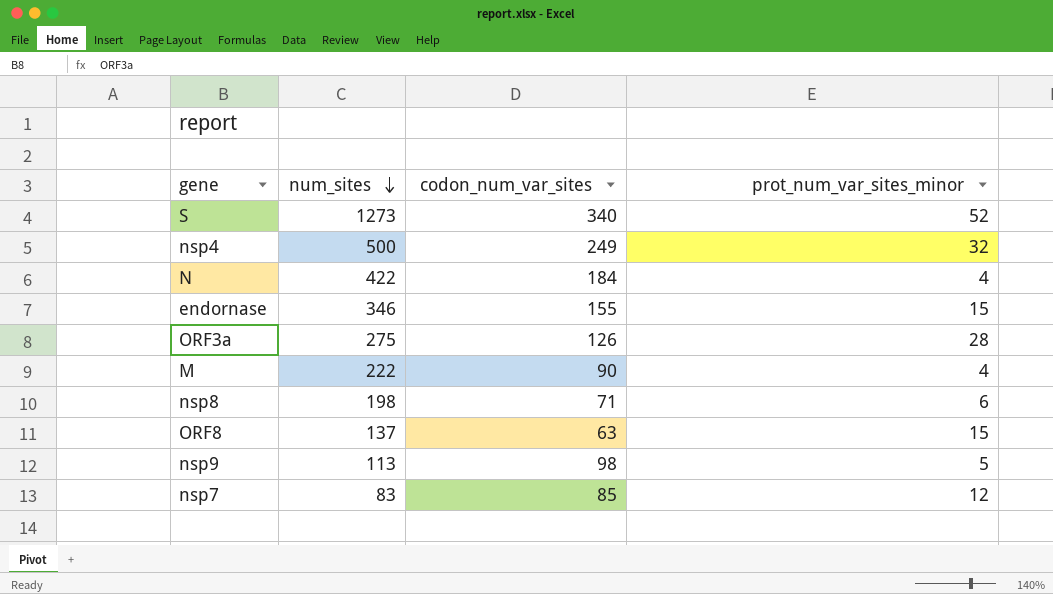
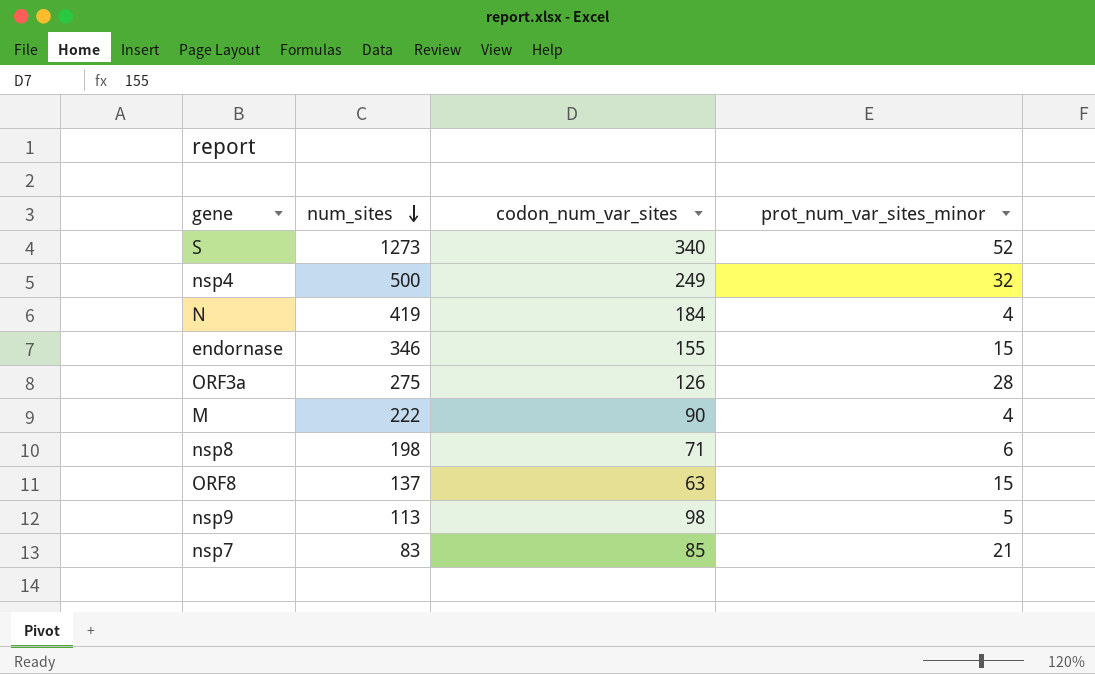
N | num_sites: 422 -> 419
nsp7 | prot_num_var_sites_minor: 12 -> 21

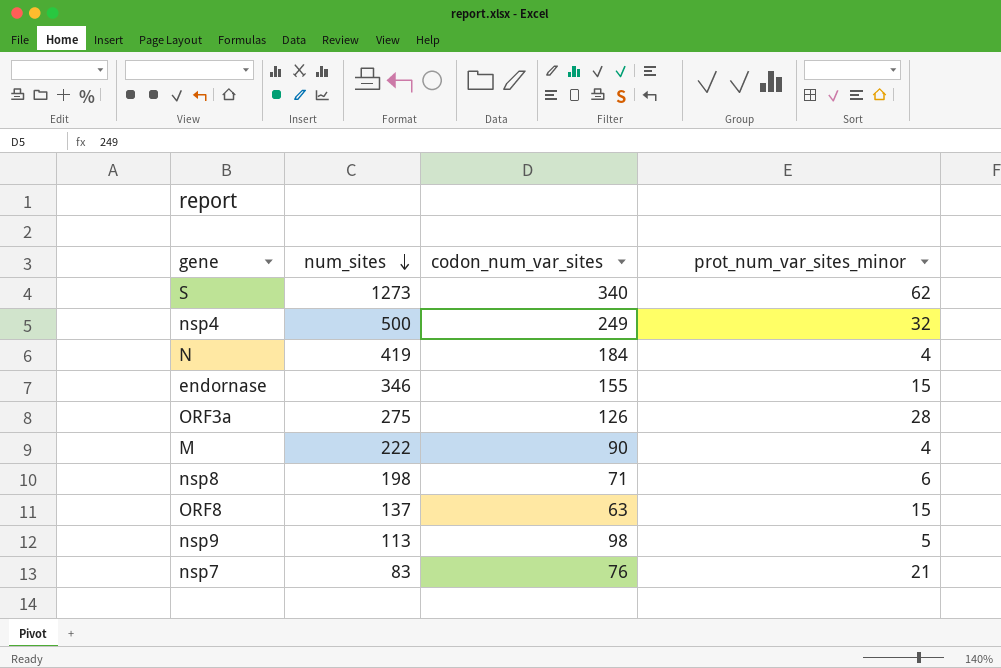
S | prot_num_var_sites_minor: 52 -> 62
nsp7 | codon_num_var_sites: 85 -> 76

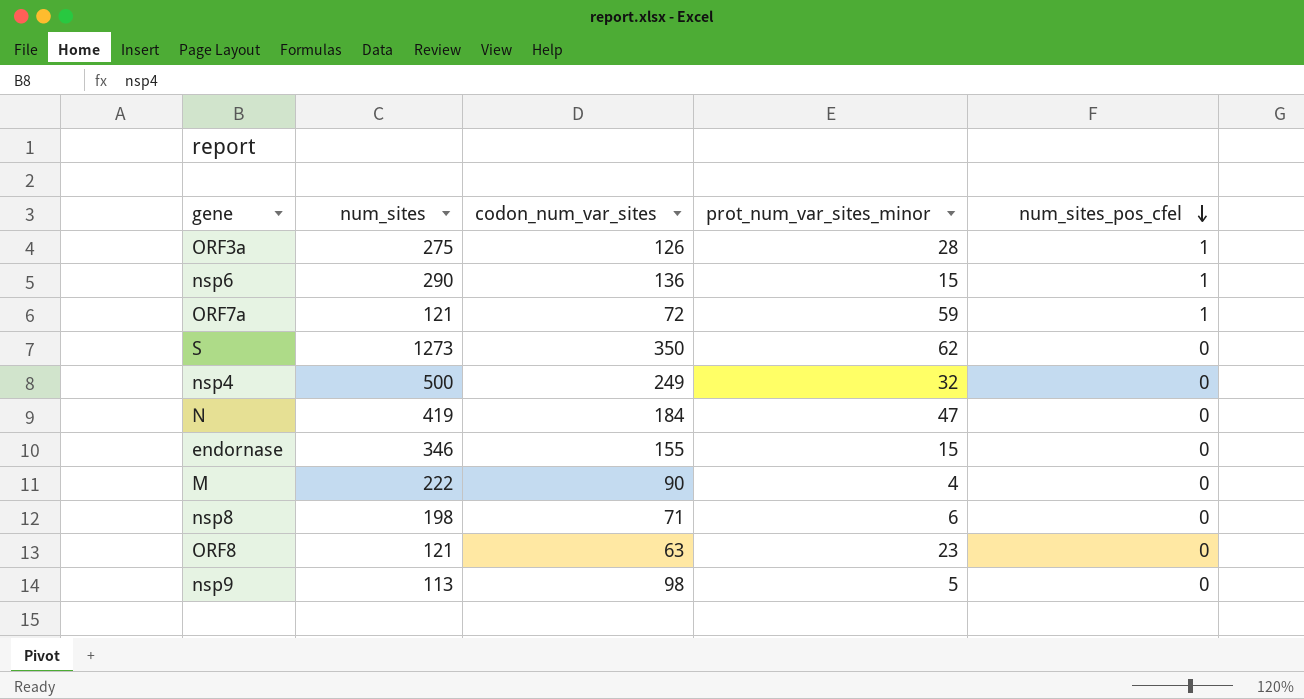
row order: num_sites descending -> num_sites_pos_cfel descending
column num_sites_pos_cfel | position: none -> 5
row nsp7: 83 | 76 | 21 -> none
row nsp6: none -> 290 | 136 | 15 | 1
row ORF7a: none -> 121 | 72 | 59 | 1
S | codon_num_var_sites: 340 -> 350
N | prot_num_var_sites_minor: 4 -> 47
ORF8 | num_sites: 137 -> 121
ORF8 | prot_num_var_sites_minor: 15 -> 23

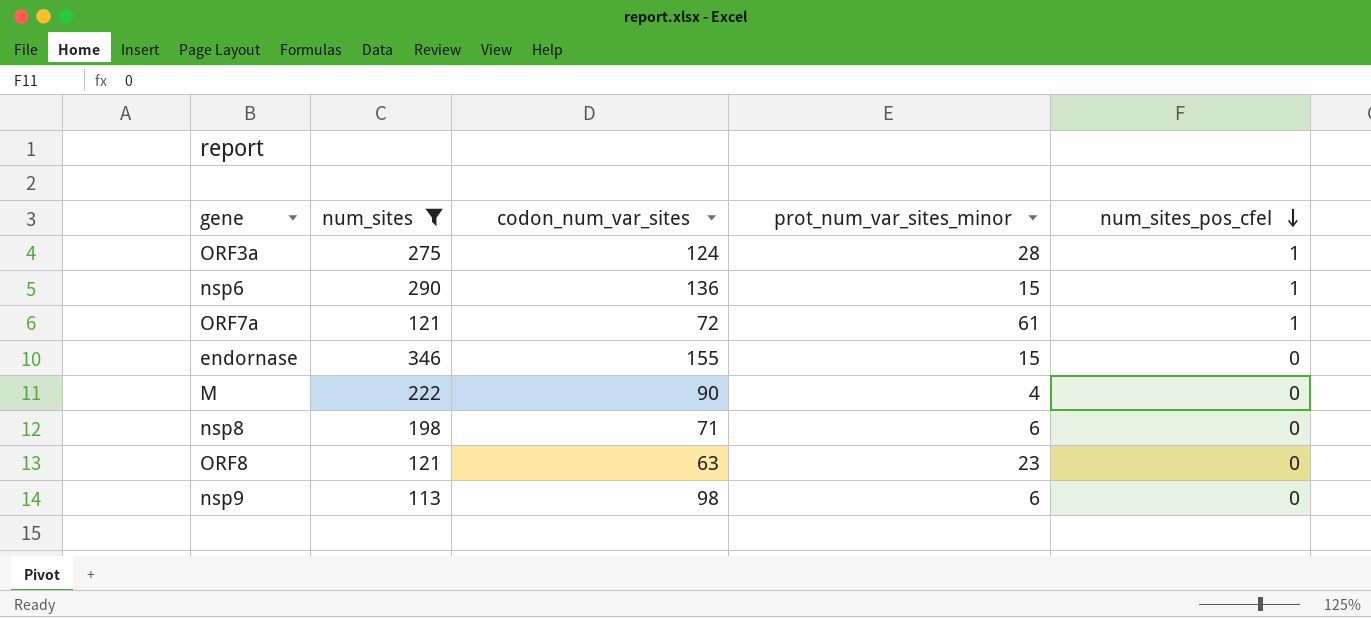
filter: none -> num_sites <= 346
ORF3a | codon_num_var_sites: 126 -> 124
ORF7a | prot_num_var_sites_minor: 59 -> 61
nsp9 | prot_num_var_sites_minor: 5 -> 6

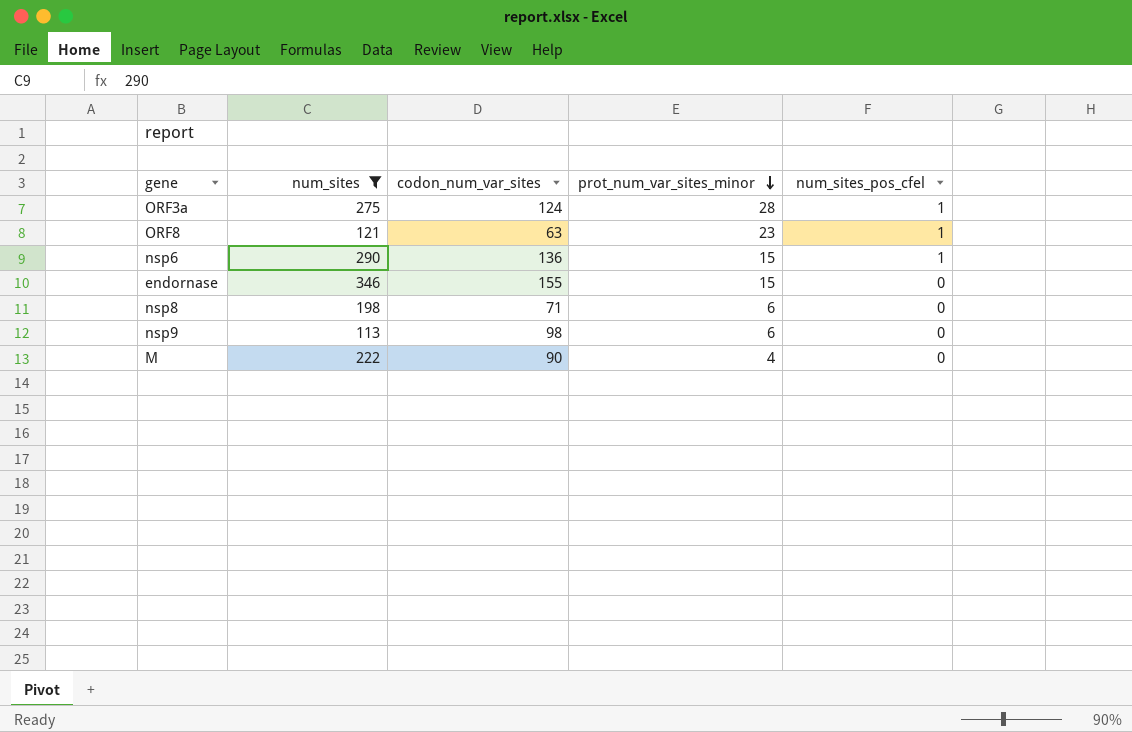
row order: num_sites_pos_cfel descending -> prot_num_var_sites_minor descending
row ORF7a: 121 | 72 | 61 | 1 -> none
ORF8 | num_sites_pos_cfel: 0 -> 1

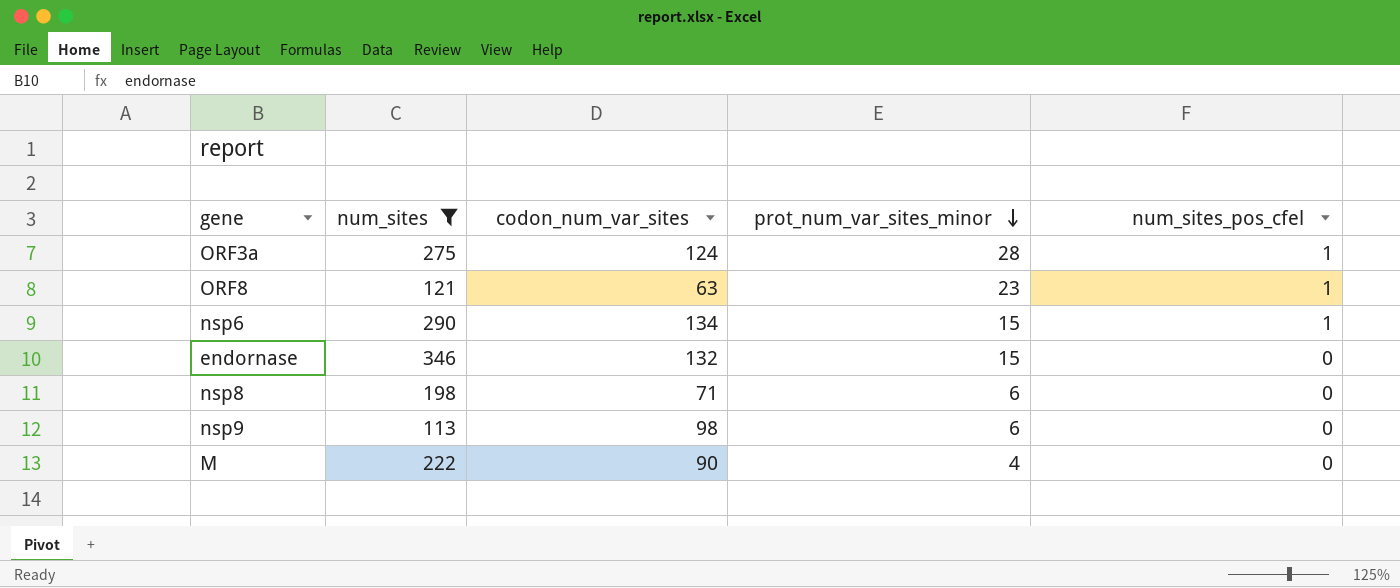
nsp6 | codon_num_var_sites: 136 -> 134
endornase | codon_num_var_sites: 155 -> 132

